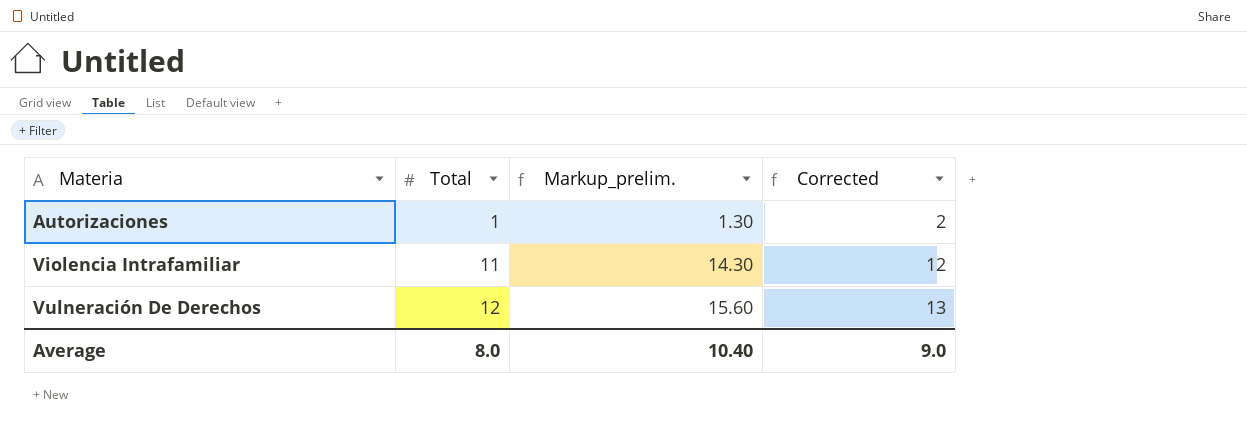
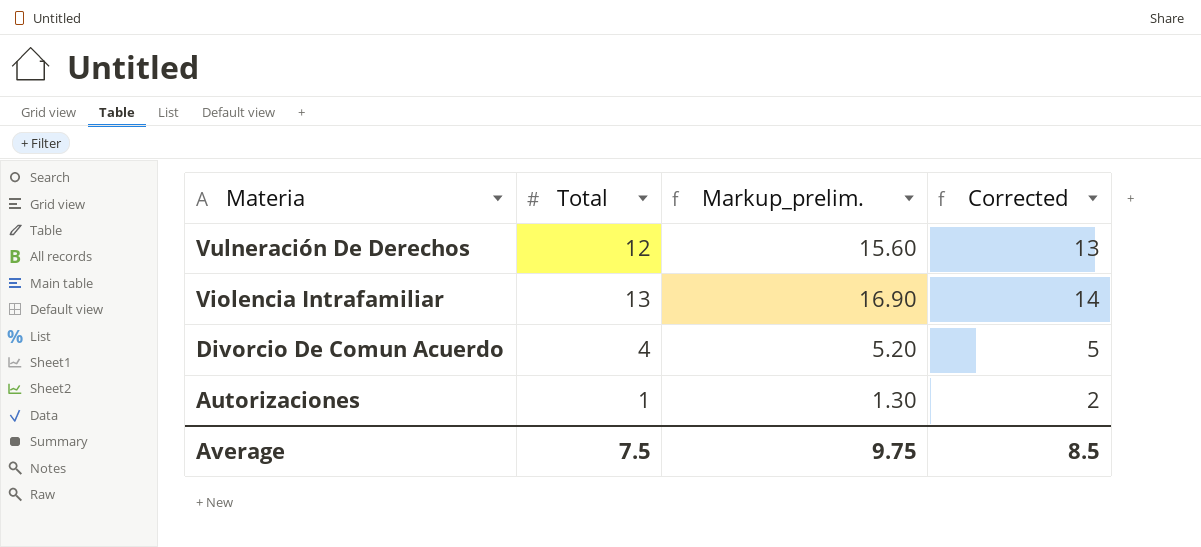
row order: Materia ascending -> Materia descending
Violencia Intrafamiliar | Total: 11 -> 13
Violencia Intrafamiliar | Markup_prelim.: 14.30 -> 16.90
Violencia Intrafamiliar | Corrected: 12 -> 14
row Divorcio De Comun Acuerdo: none -> 4 | 5.20 | 5
Average | Total: 8.0 -> 7.5
Average | Markup_prelim.: 10.40 -> 9.75
Average | Corrected: 9.0 -> 8.5

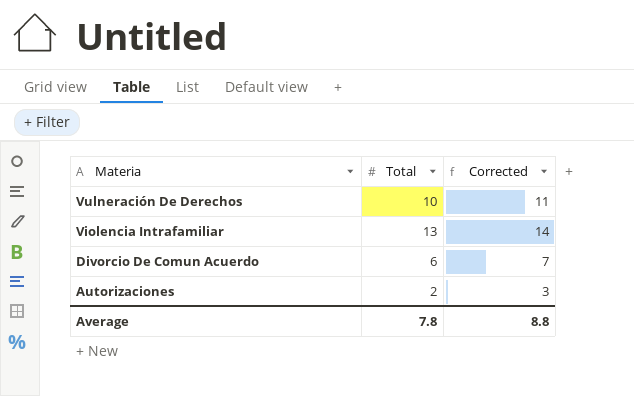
column Markup_prelim. | formula: [Total] * 1.3 -> none
Vulneración De Derechos | Total: 12 -> 10
Vulneración De Derechos | Corrected: 13 -> 11
Divorcio De Comun Acuerdo | Total: 4 -> 6
Divorcio De Comun Acuerdo | Corrected: 5 -> 7
Autorizaciones | Total: 1 -> 2
Autorizaciones | Corrected: 2 -> 3
Average | Total: 7.5 -> 7.8
Average | Corrected: 8.5 -> 8.8

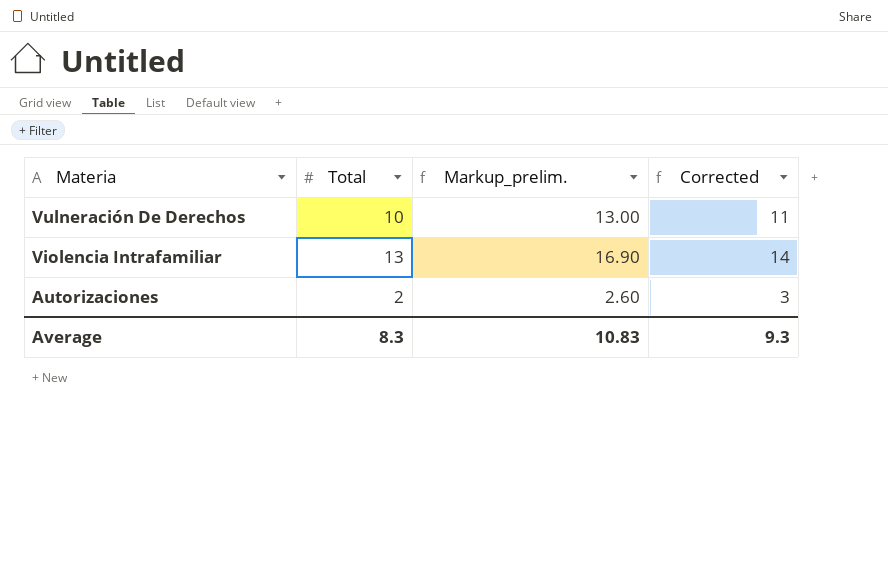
column Markup_prelim. | formula: none -> [Total] * 1.3
row Divorcio De Comun Acuerdo: 6 | 7 -> none
Average | Total: 7.8 -> 8.3
Average | Corrected: 8.8 -> 9.3

